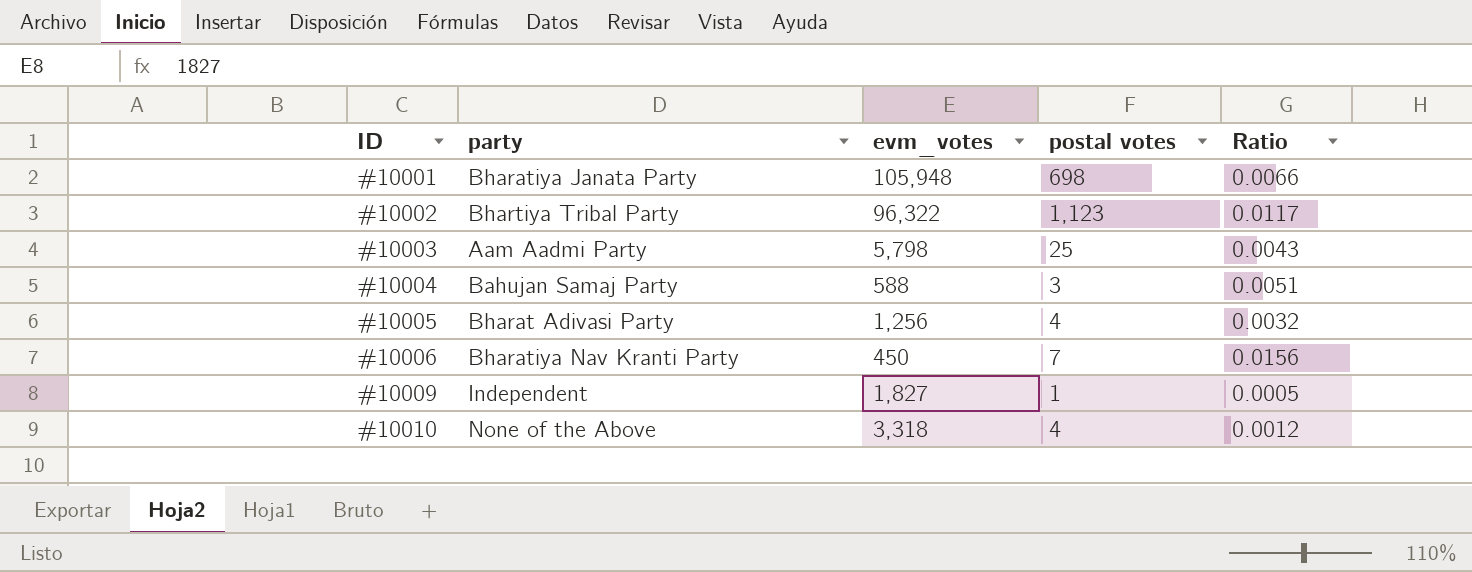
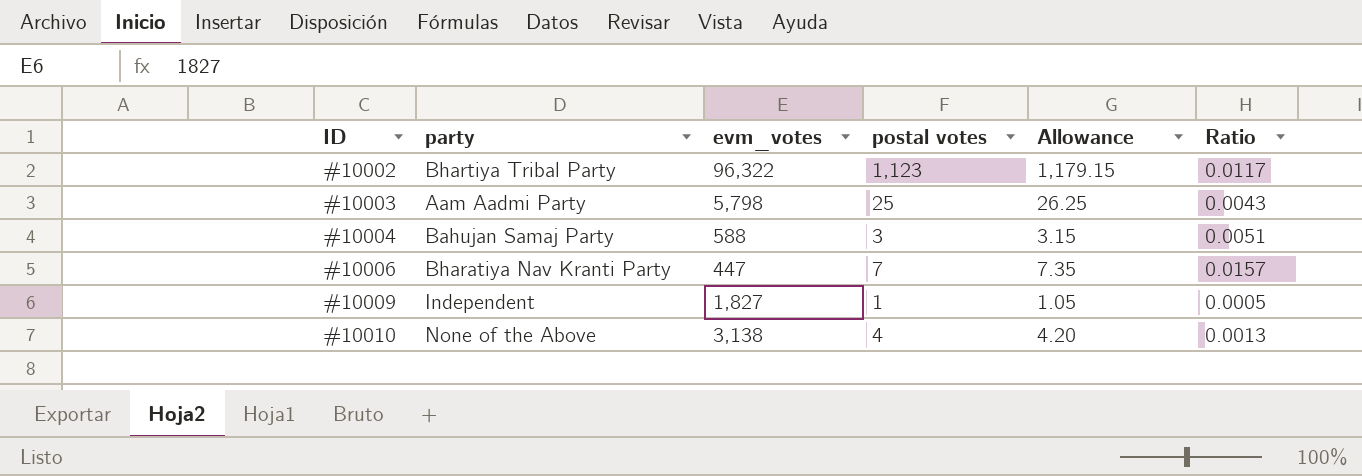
column Allowance | formula: none -> [postal votes] * 1.05
row #10001: Bharatiya Janata Party | 105,948 | 698 | 0.0066 -> none
row #10005: Bharat Adivasi Party | 1,256 | 4 | 0.0032 -> none
#10006 | evm_votes: 450 -> 447
#10006 | Ratio: 0.0156 -> 0.0157
#10010 | evm_votes: 3,318 -> 3,138
#10010 | Ratio: 0.0012 -> 0.0013

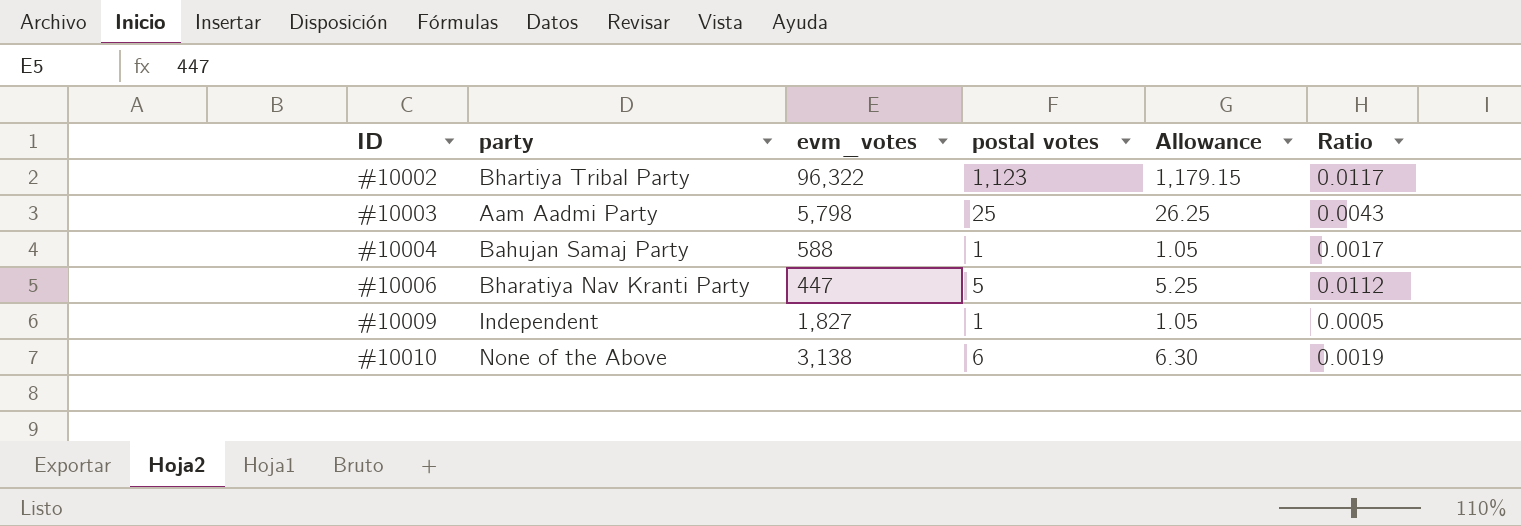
#10004 | postal votes: 3 -> 1
#10004 | Allowance: 3.15 -> 1.05
#10004 | Ratio: 0.0051 -> 0.0017
#10006 | postal votes: 7 -> 5
#10006 | Allowance: 7.35 -> 5.25
#10006 | Ratio: 0.0157 -> 0.0112
#10010 | postal votes: 4 -> 6
#10010 | Allowance: 4.20 -> 6.30
#10010 | Ratio: 0.0013 -> 0.0019

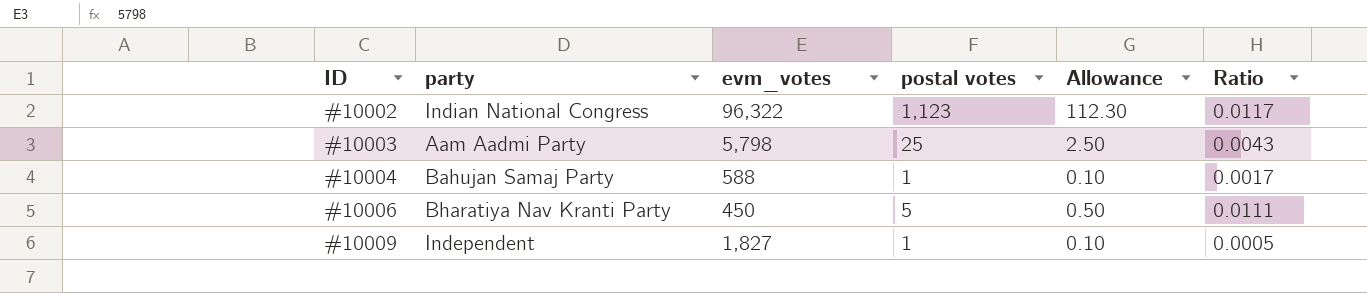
column Allowance | formula: [postal votes] * 1.05 -> [postal votes] * 0.1
row #10010: None of the Above | 3,138 | 6 | 6.30 | 0.0019 -> none
#10002 | party: Bhartiya Tribal Party -> Indian National Congress
#10006 | evm_votes: 447 -> 450
#10006 | Ratio: 0.0112 -> 0.0111

